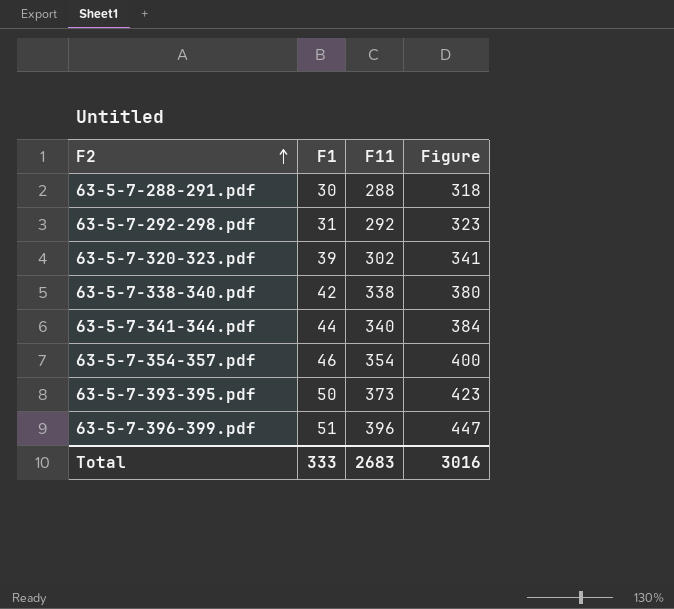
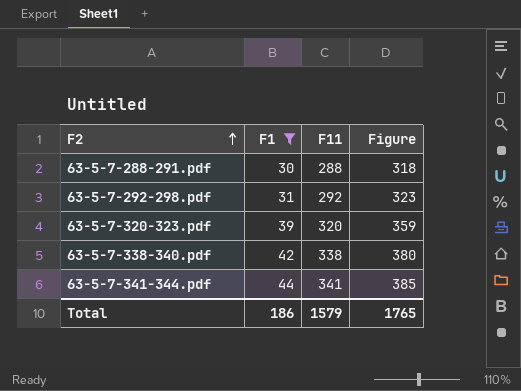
filter: none -> F1 <= 44
63-5-7-320-323.pdf | F11: 302 -> 320
63-5-7-320-323.pdf | Figure: 341 -> 359
63-5-7-341-344.pdf | F11: 340 -> 341
63-5-7-341-344.pdf | Figure: 384 -> 385
Total | F1: 333 -> 186
Total | F11: 2683 -> 1579
Total | Figure: 3016 -> 1765

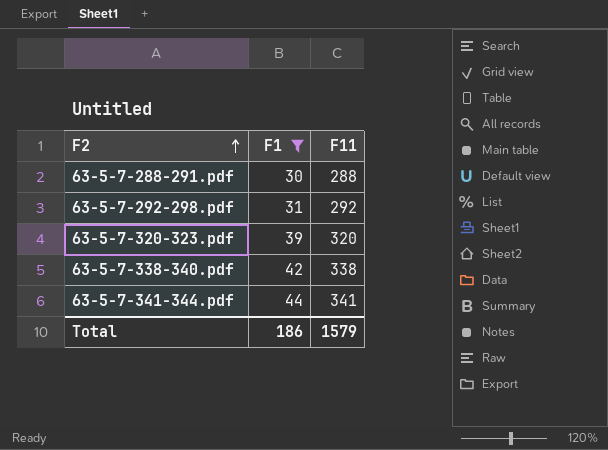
column Figure | formula: [F1] + [F11] -> none

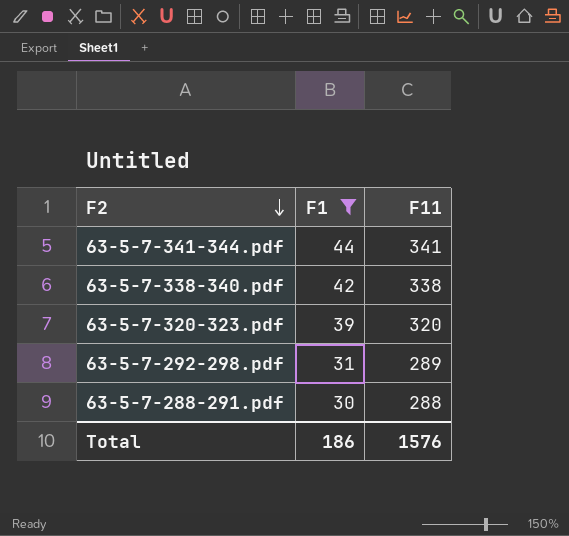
row order: F2 ascending -> F2 descending
63-5-7-292-298.pdf | F11: 292 -> 289
Total | F11: 1579 -> 1576

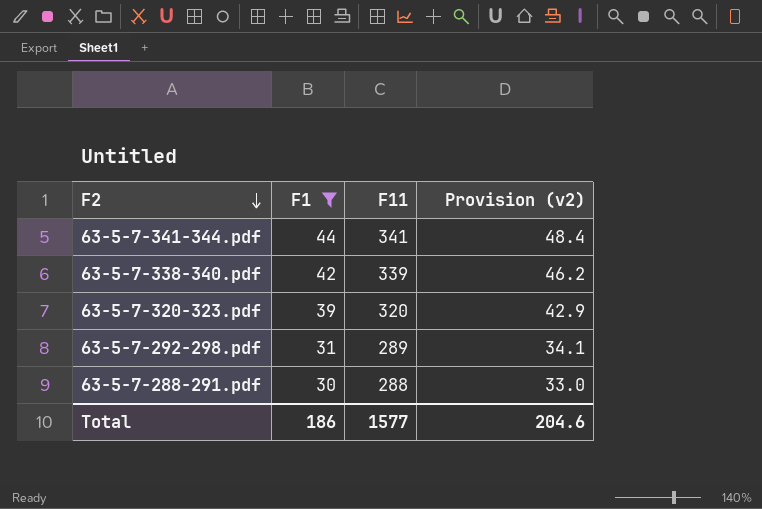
column Provision (v2) | formula: none -> [F1] * 1.1
63-5-7-338-340.pdf | F11: 338 -> 339
Total | F11: 1576 -> 1577

